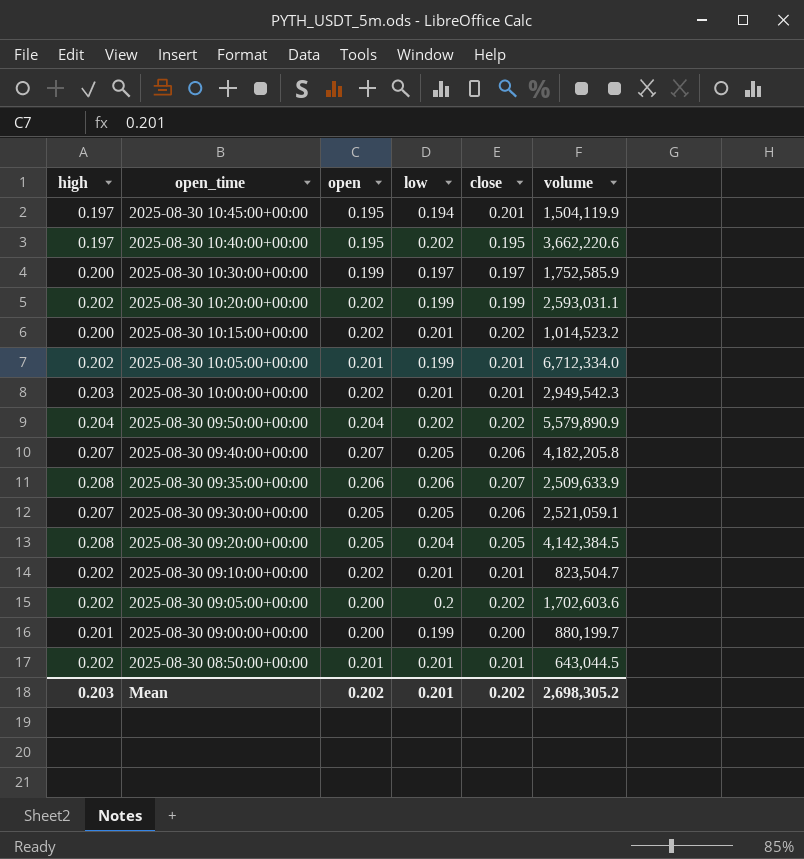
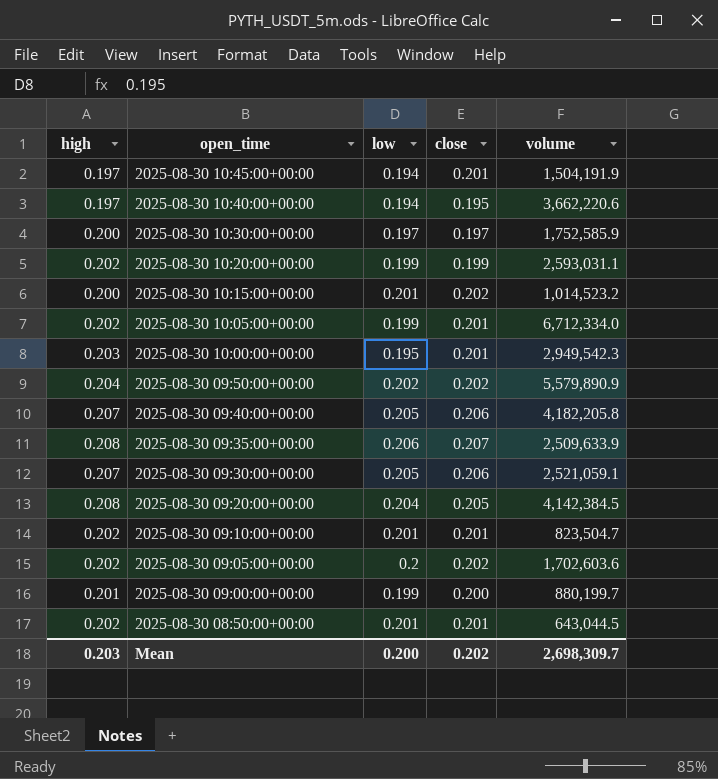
column open | position: 3 -> none
2025-08-30 10:45:00+00:00 | volume: 1,504,119.9 -> 1,504,191.9
2025-08-30 10:40:00+00:00 | low: 0.202 -> 0.194
2025-08-30 10:00:00+00:00 | low: 0.201 -> 0.195
Mean | low: 0.201 -> 0.200
Mean | volume: 2,698,305.2 -> 2,698,309.7

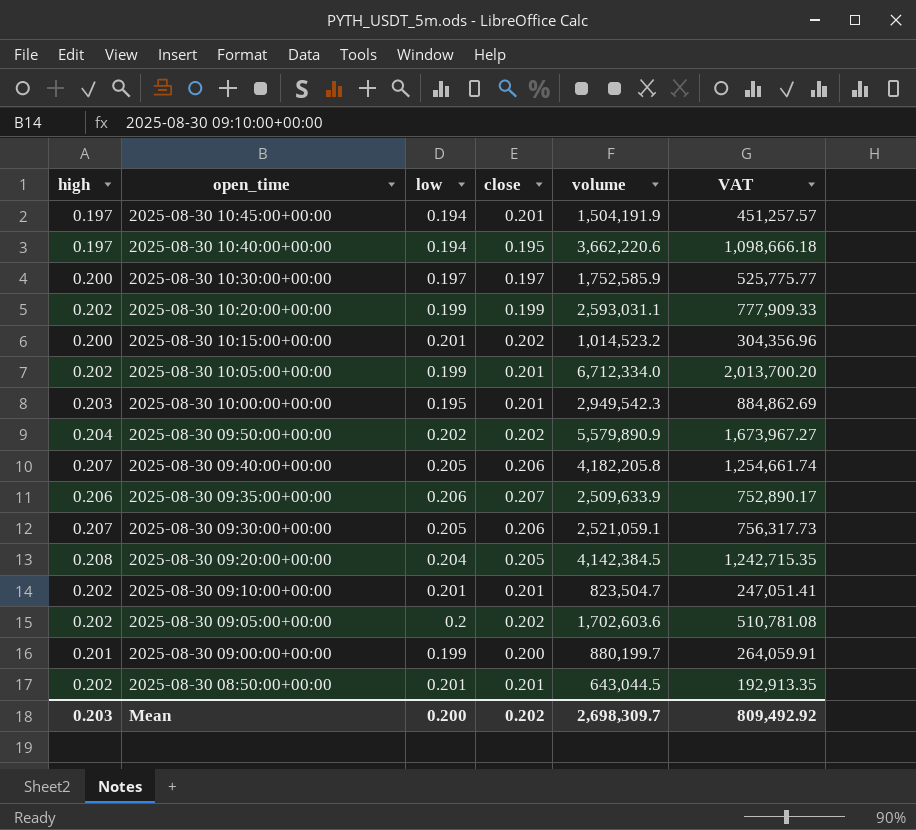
column VAT | formula: none -> [volume] * 0.3
2025-08-30 09:35:00+00:00 | high: 0.208 -> 0.206

